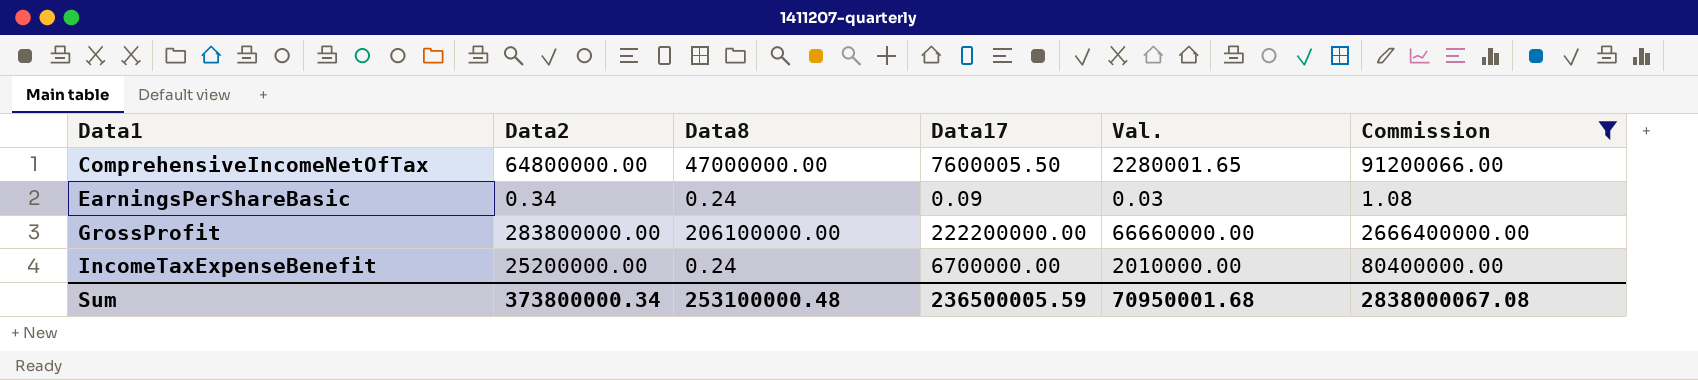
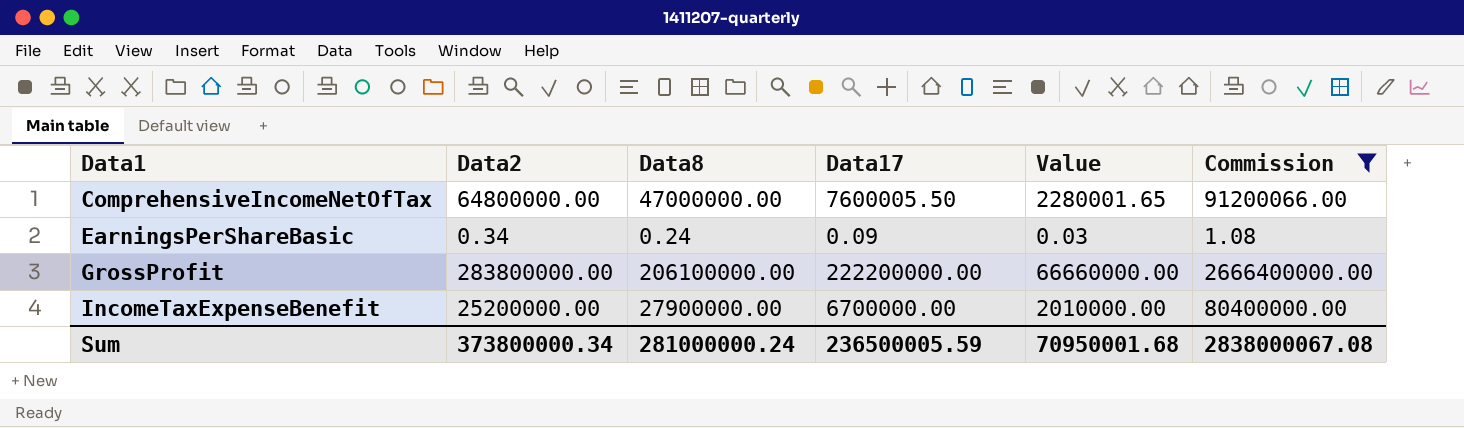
column name: Val. -> Value
IncomeTaxExpenseBenefit | Data8: 0.24 -> 27900000.00
Sum | Data8: 253100000.48 -> 281000000.24

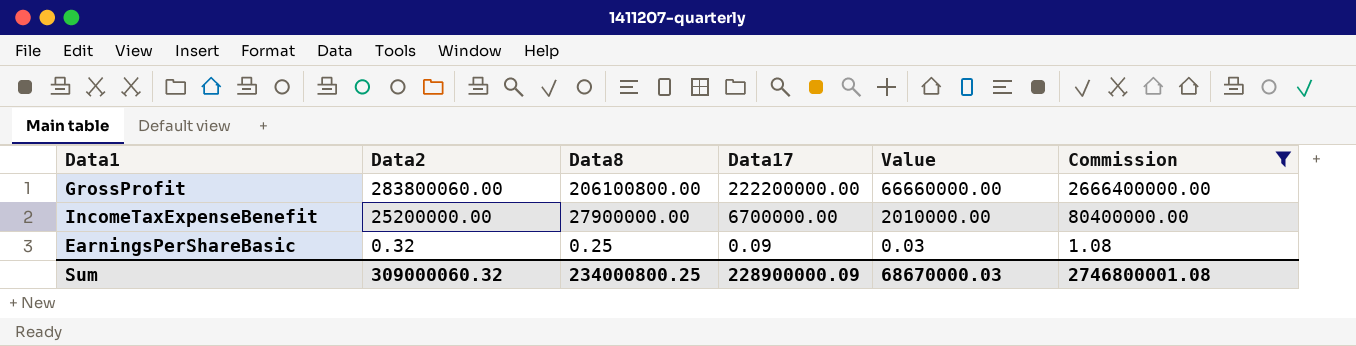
row order: Data1 ascending -> Data2 descending
row ComprehensiveIncomeNetOfTax: 64800000.00 | 47000000.00 | 7600005.50 | 2280001.65 | 91200066.00 -> none
GrossProfit | Data2: 283800000.00 -> 283800060.00
GrossProfit | Data8: 206100000.00 -> 206100800.00
EarningsPerShareBasic | Data2: 0.34 -> 0.32
EarningsPerShareBasic | Data8: 0.24 -> 0.25
Sum | Data2: 373800000.34 -> 309000060.32
Sum | Data8: 281000000.24 -> 234000800.25
Sum | Data17: 236500005.59 -> 228900000.09
Sum | Value: 70950001.68 -> 68670000.03
Sum | Commission: 2838000067.08 -> 2746800001.08

